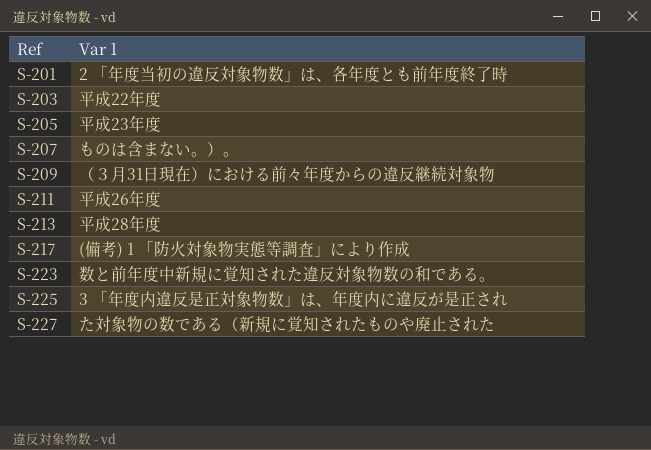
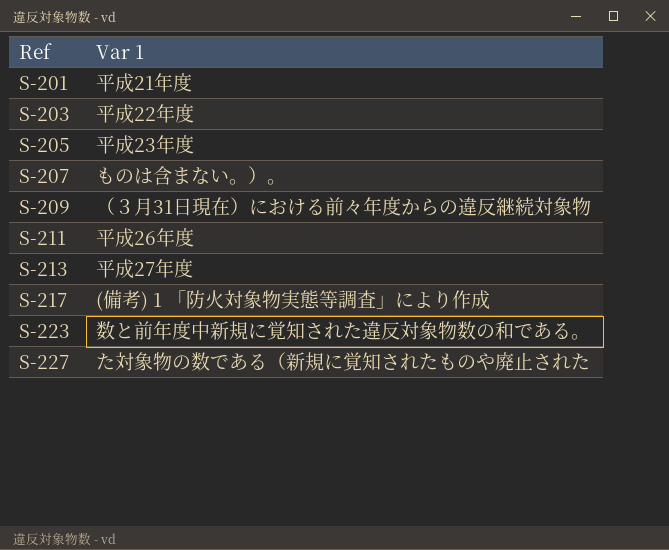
row S-225: 3 「年度内違反是正対象物数」は、年度内に違反が是正され -> none
S-201 | Var 1: 2 「年度当初の違反対象物数」は、各年度とも前年度終了時 -> 平成21年度
S-213 | Var 1: 平成28年度 -> 平成27年度

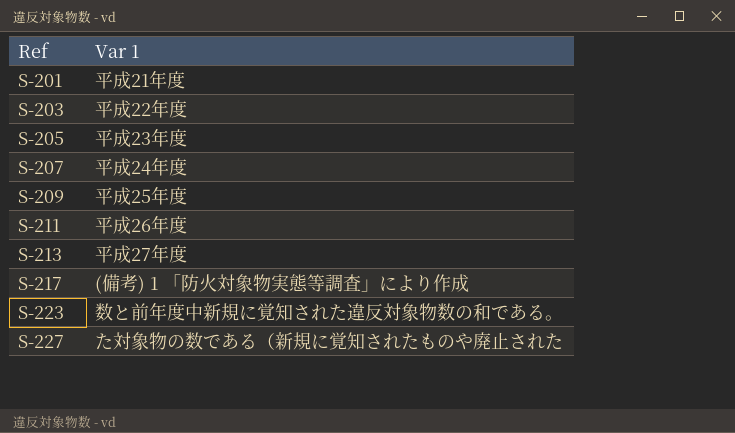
S-207 | Var 1: ものは含まない。）。 -> 平成24年度
S-209 | Var 1: （３月31日現在）における前々年度からの違反継続対象物 -> 平成25年度

